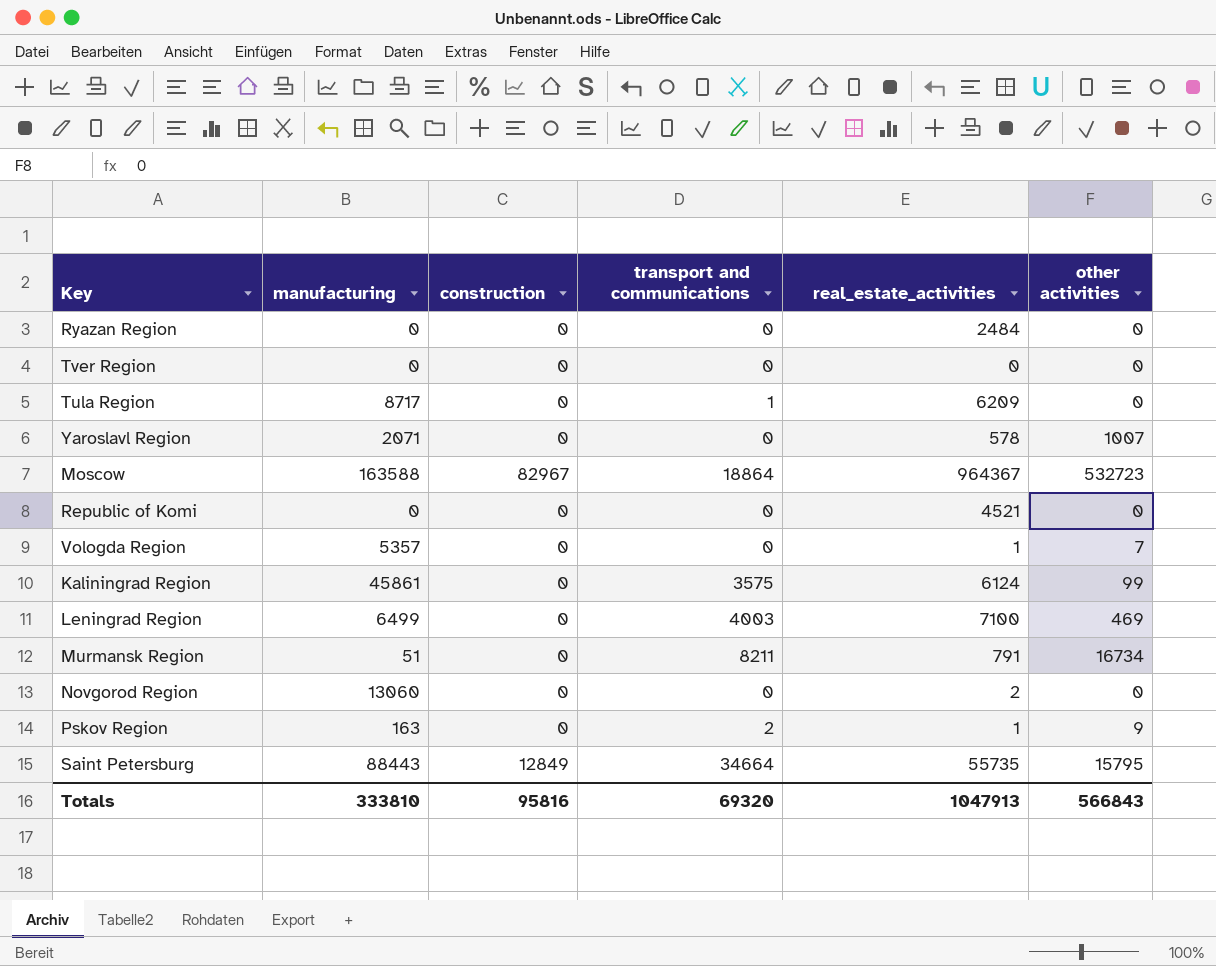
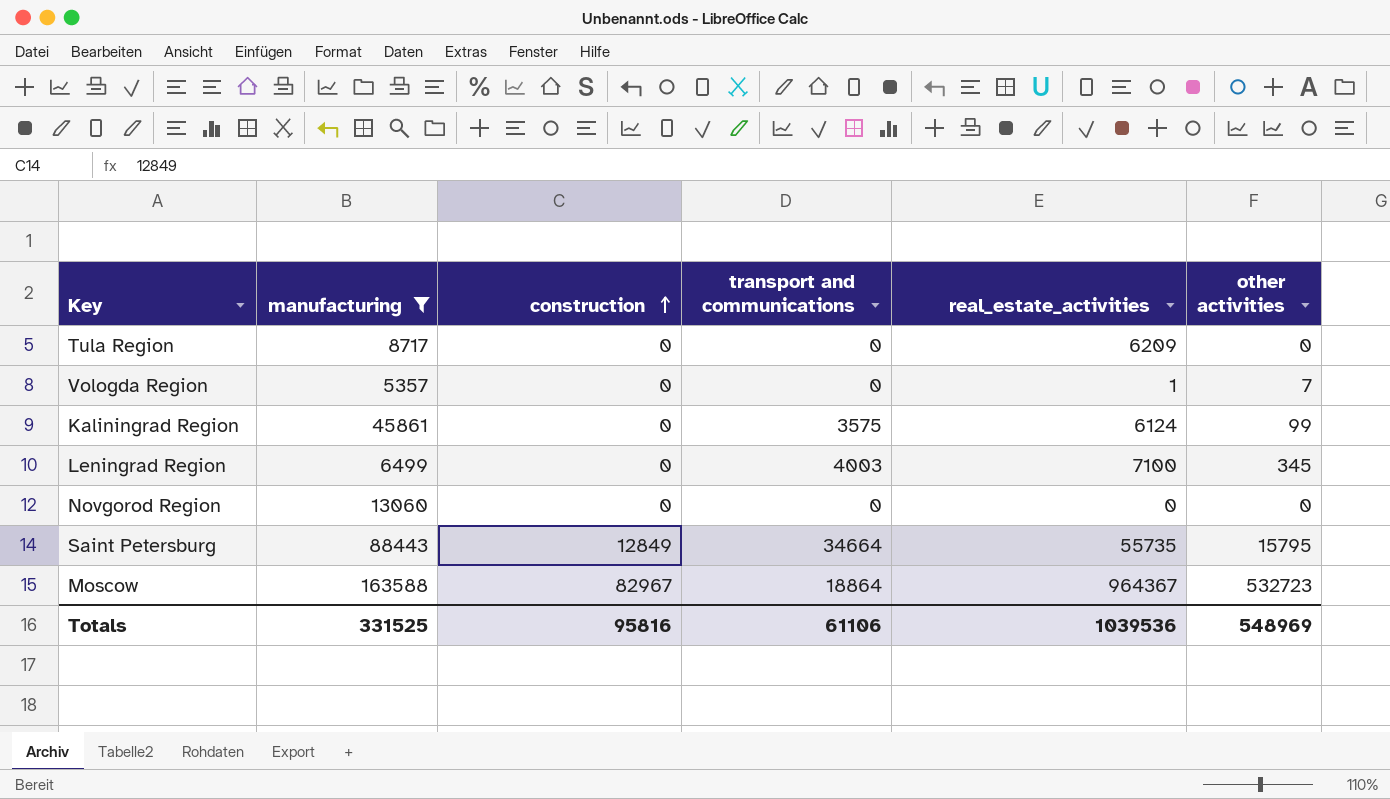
filter: none -> manufacturing >= 5357
row order: none -> construction ascending
Tula Region | transport and communications: 1 -> 0
Leningrad Region | other activities: 469 -> 345
Novgorod Region | real_estate_activities: 2 -> 0
Totals | manufacturing: 333810 -> 331525
Totals | transport and communications: 69320 -> 61106
Totals | real_estate_activities: 1047913 -> 1039536
Totals | other activities: 566843 -> 548969

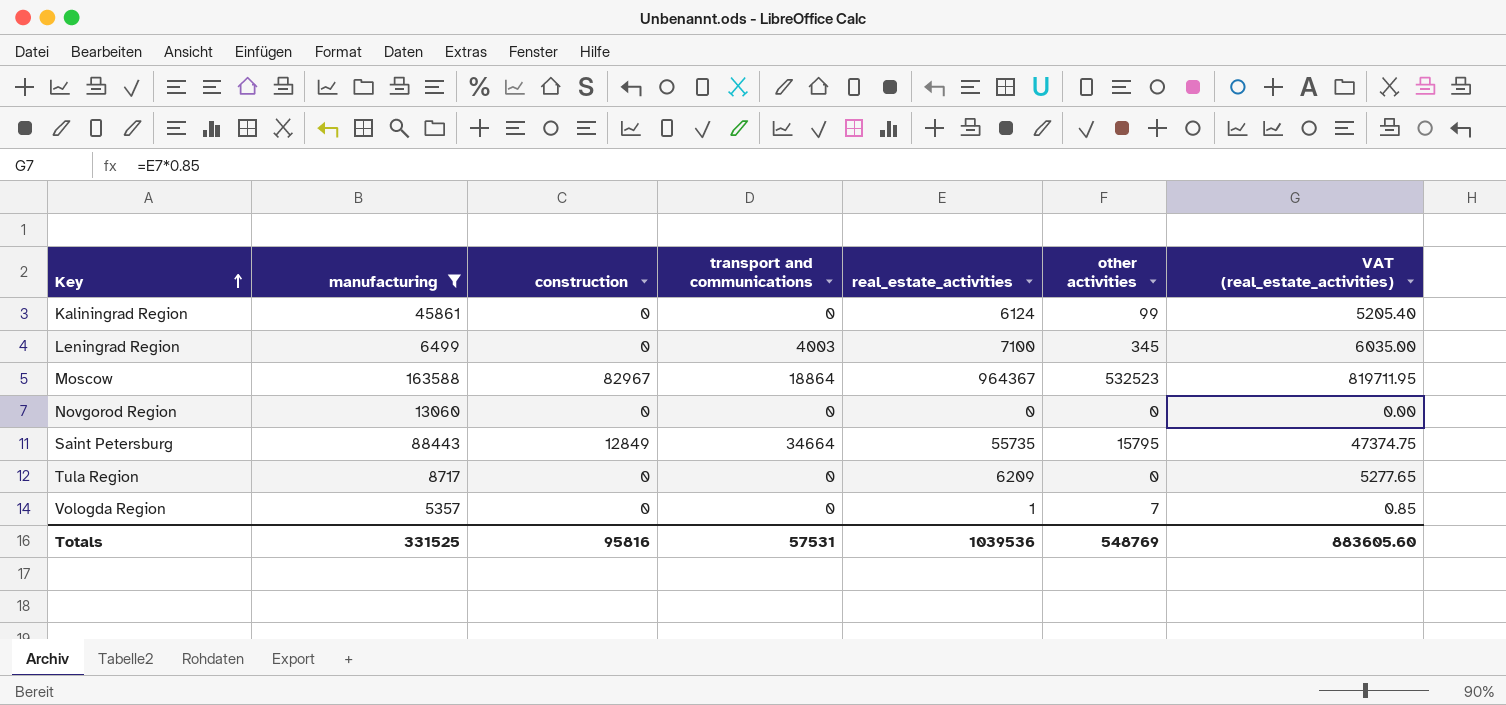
row order: construction ascending -> Key ascending
column VAT (real_estate_activities) | formula: none -> [real_estate_activities] * 0.85
Kaliningrad Region | transport and communications: 3575 -> 0
Moscow | other activities: 532723 -> 532523
Totals | transport and communications: 61106 -> 57531
Totals | other activities: 548969 -> 548769

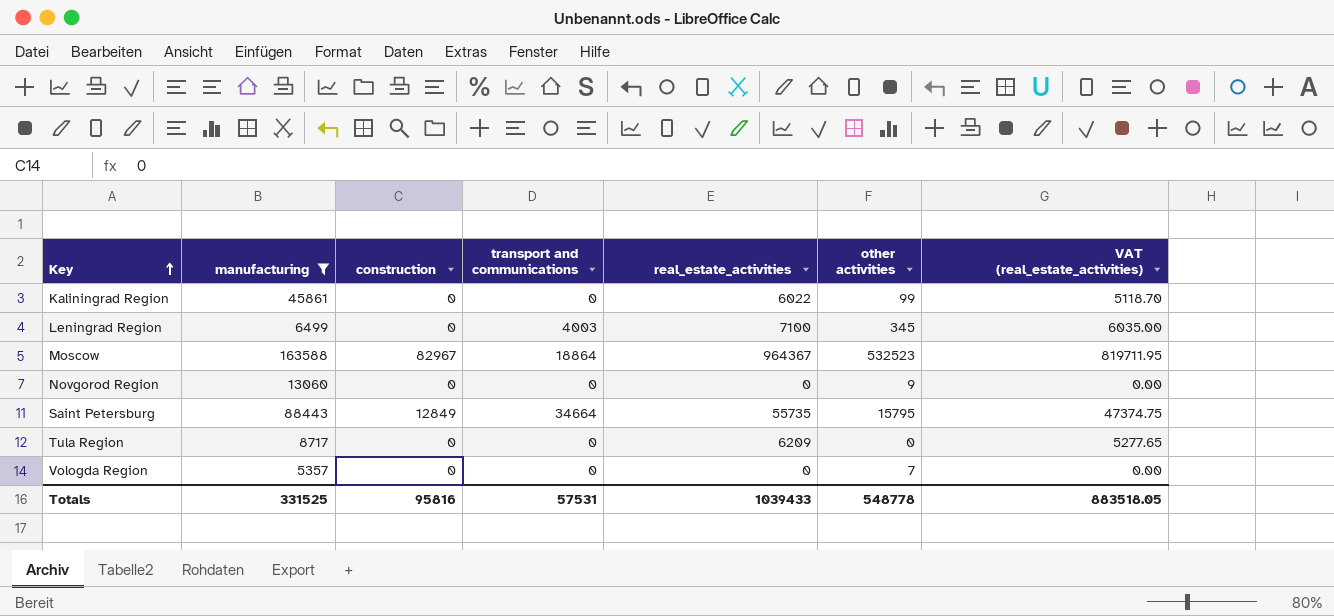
Kaliningrad Region | real_estate_activities: 6124 -> 6022
Kaliningrad Region | VAT (real_estate_activities): 5205.40 -> 5118.70
Novgorod Region | other activities: 0 -> 9
Vologda Region | real_estate_activities: 1 -> 0
Vologda Region | VAT (real_estate_activities): 0.85 -> 0.00
Totals | real_estate_activities: 1039536 -> 1039433
Totals | other activities: 548769 -> 548778
Totals | VAT (real_estate_activities): 883605.60 -> 883518.05

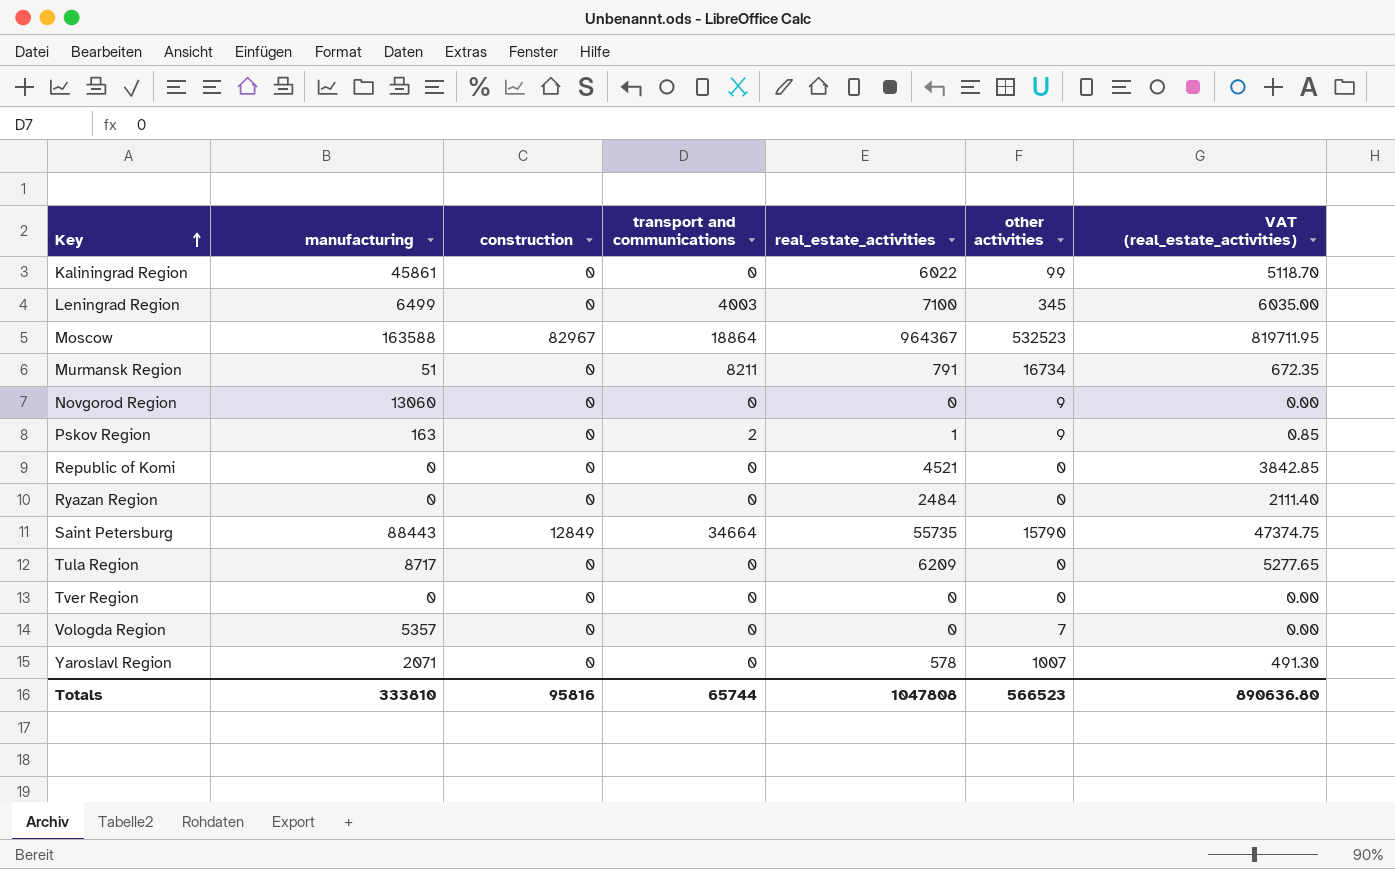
filter: manufacturing >= 5357 -> none
Saint Petersburg | other activities: 15795 -> 15790
Totals | manufacturing: 331525 -> 333810
Totals | transport and communications: 57531 -> 65744
Totals | real_estate_activities: 1039433 -> 1047808
Totals | other activities: 548778 -> 566523
Totals | VAT (real_estate_activities): 883518.05 -> 890636.80

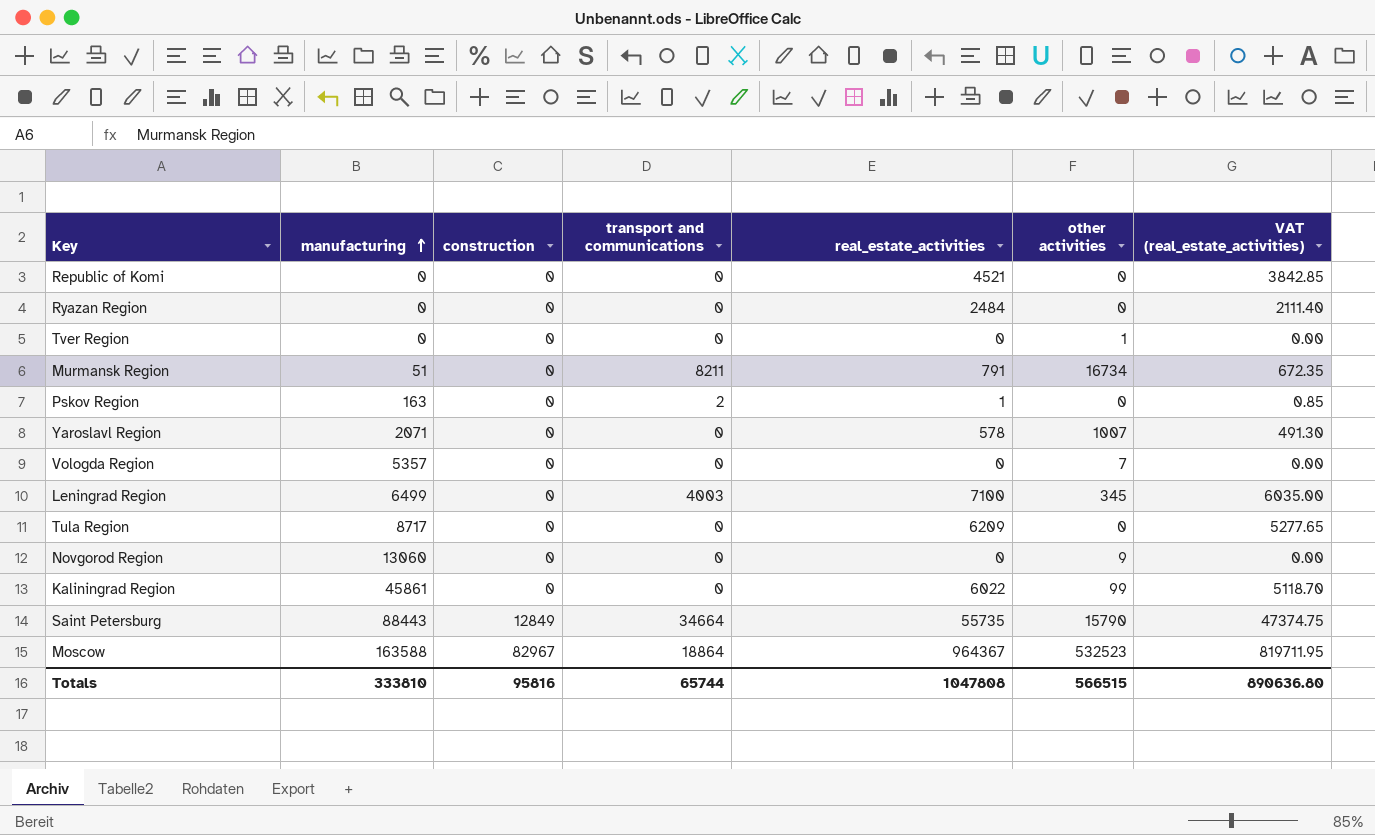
row order: Key ascending -> manufacturing ascending
Tver Region | other activities: 0 -> 1
Pskov Region | other activities: 9 -> 0
Totals | other activities: 566523 -> 566515

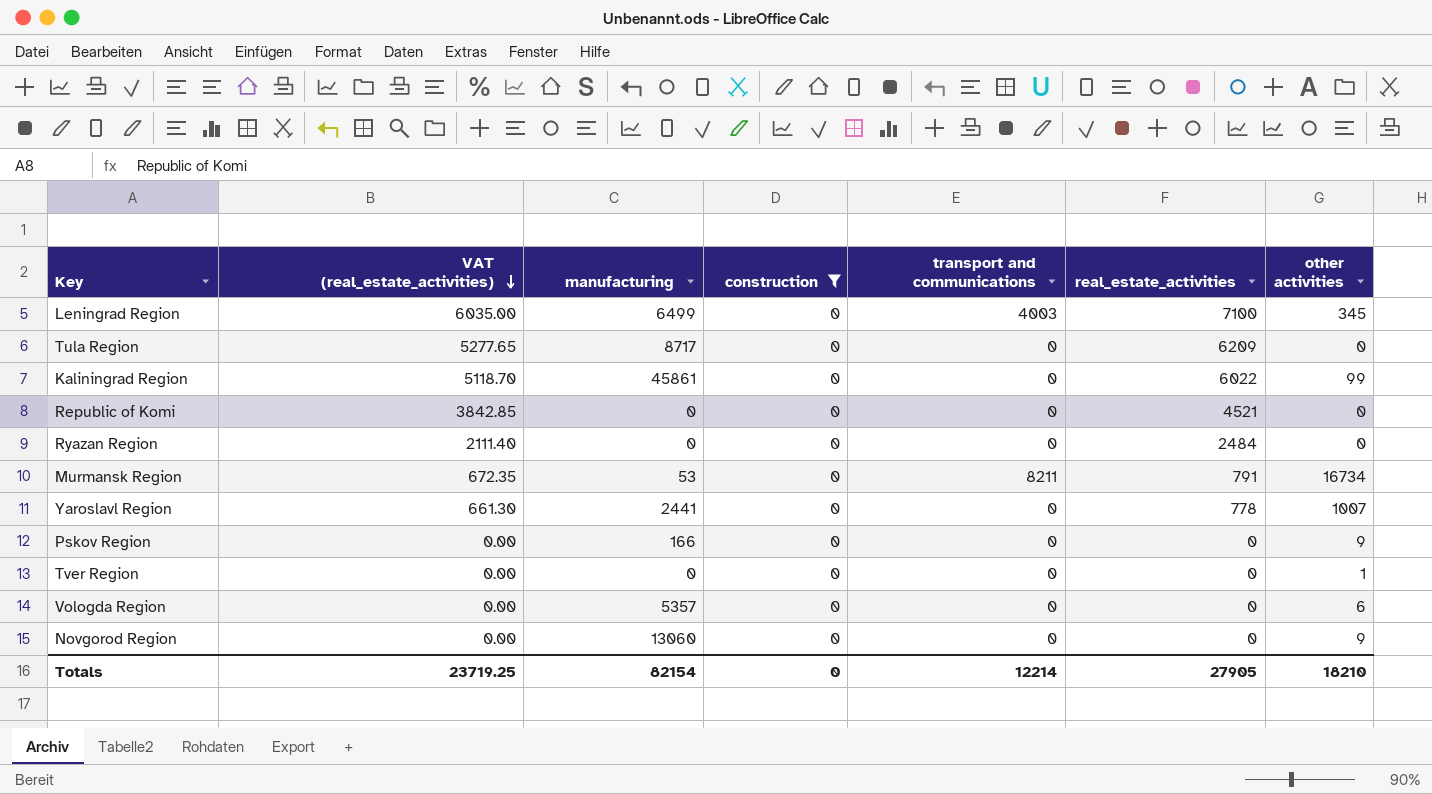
filter: none -> construction = 0
row order: manufacturing ascending -> VAT (real_estate_activities) descending
column VAT (real_estate_activities) | position: 7 -> 2
Murmansk Region | manufacturing: 51 -> 53
Yaroslavl Region | VAT (real_estate_activities): 491.30 -> 661.30
Yaroslavl Region | manufacturing: 2071 -> 2441
Yaroslavl Region | real_estate_activities: 578 -> 778
Pskov Region | VAT (real_estate_activities): 0.85 -> 0.00
Pskov Region | manufacturing: 163 -> 166
Pskov Region | transport and communications: 2 -> 0
Pskov Region | real_estate_activities: 1 -> 0
Pskov Region | other activities: 0 -> 9
Vologda Region | other activities: 7 -> 6
Totals | VAT (real_estate_activities): 890636.80 -> 23719.25
Totals | manufacturing: 333810 -> 82154
Totals | construction: 95816 -> 0
Totals | transport and communications: 65744 -> 12214
Totals | real_estate_activities: 1047808 -> 27905
Totals | other activities: 566515 -> 18210

